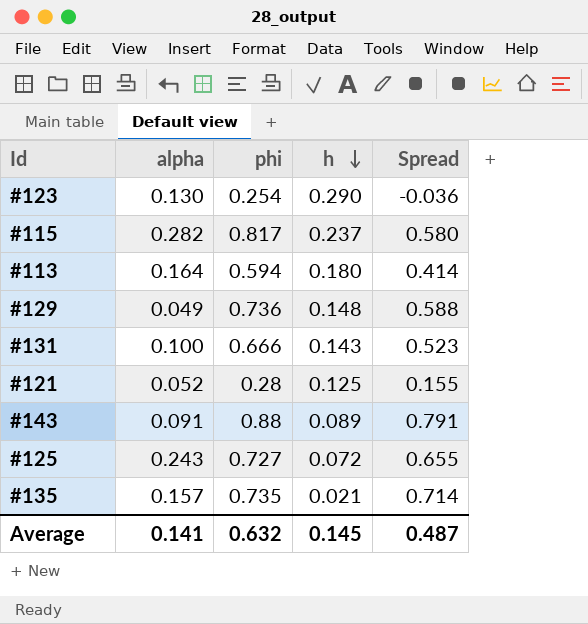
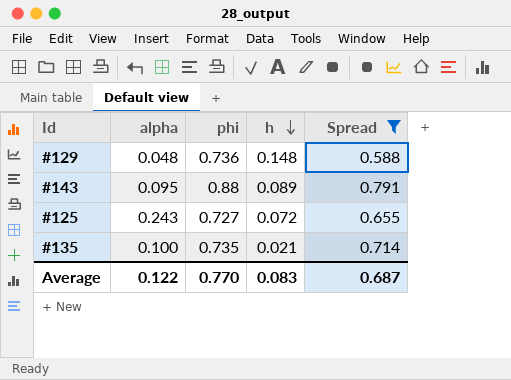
filter: none -> Spread >= 0.588
#129 | alpha: 0.049 -> 0.048
#143 | alpha: 0.091 -> 0.095
#135 | alpha: 0.157 -> 0.100
Average | alpha: 0.141 -> 0.122
Average | phi: 0.632 -> 0.770
Average | h: 0.145 -> 0.083
Average | Spread: 0.487 -> 0.687

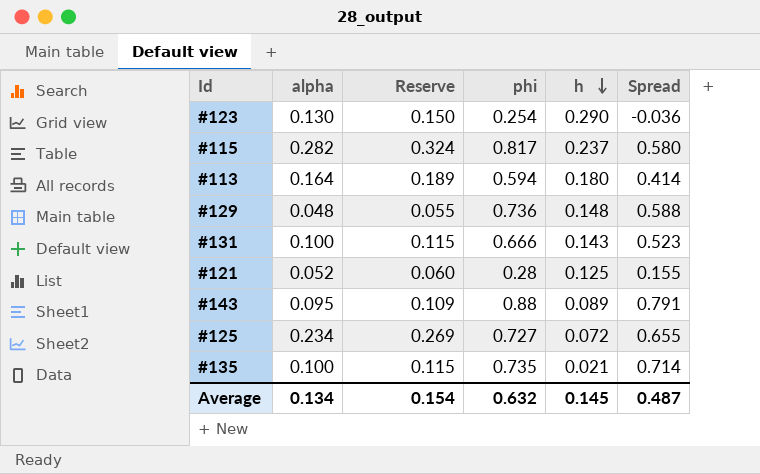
filter: Spread >= 0.588 -> none
column Reserve | formula: none -> [alpha] * 1.15
#125 | alpha: 0.243 -> 0.234
Average | alpha: 0.122 -> 0.134
Average | phi: 0.770 -> 0.632
Average | h: 0.083 -> 0.145
Average | Spread: 0.687 -> 0.487

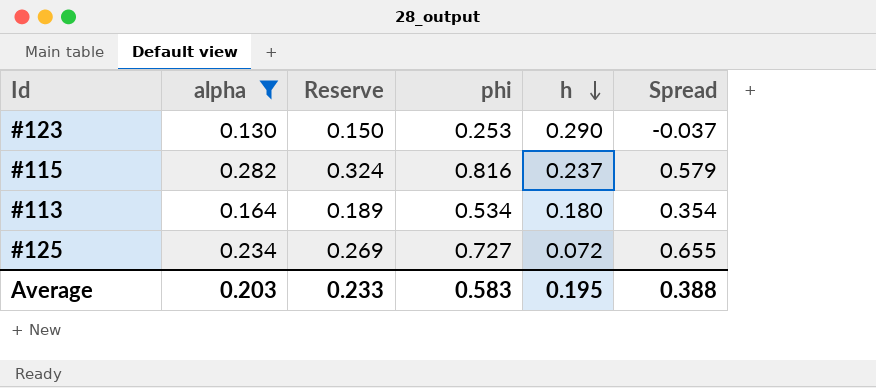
filter: none -> alpha >= 0.130
#123 | phi: 0.254 -> 0.253
#123 | Spread: -0.036 -> -0.037
#115 | phi: 0.817 -> 0.816
#115 | Spread: 0.580 -> 0.579
#113 | phi: 0.594 -> 0.534
#113 | Spread: 0.414 -> 0.354
Average | alpha: 0.134 -> 0.203
Average | Reserve: 0.154 -> 0.233
Average | phi: 0.632 -> 0.583
Average | h: 0.145 -> 0.195
Average | Spread: 0.487 -> 0.388

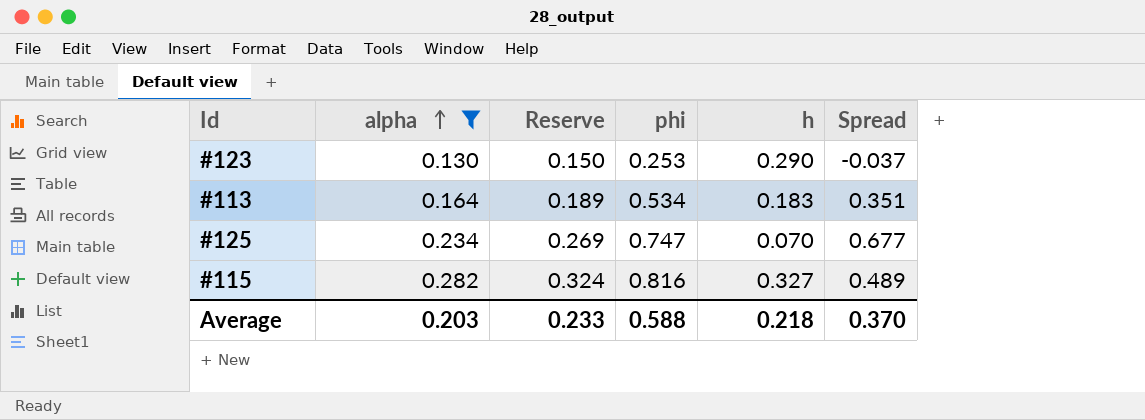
row order: h descending -> alpha ascending
#113 | h: 0.180 -> 0.183
#113 | Spread: 0.354 -> 0.351
#125 | phi: 0.727 -> 0.747
#125 | h: 0.072 -> 0.070
#125 | Spread: 0.655 -> 0.677
#115 | h: 0.237 -> 0.327
#115 | Spread: 0.579 -> 0.489
Average | phi: 0.583 -> 0.588
Average | h: 0.195 -> 0.218
Average | Spread: 0.388 -> 0.370

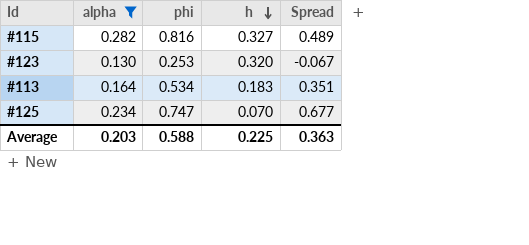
row order: alpha ascending -> h descending
column Reserve | formula: [alpha] * 1.15 -> none
#123 | h: 0.290 -> 0.320
#123 | Spread: -0.037 -> -0.067
Average | h: 0.218 -> 0.225
Average | Spread: 0.370 -> 0.363

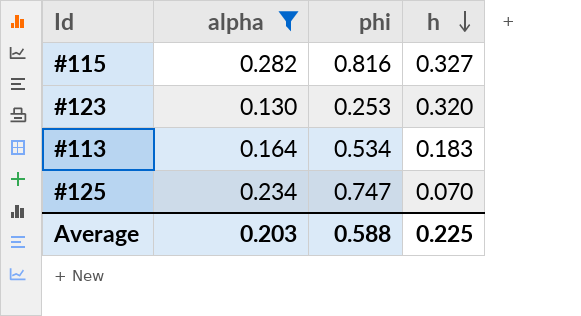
column Spread | formula: [phi] - [h] -> none

